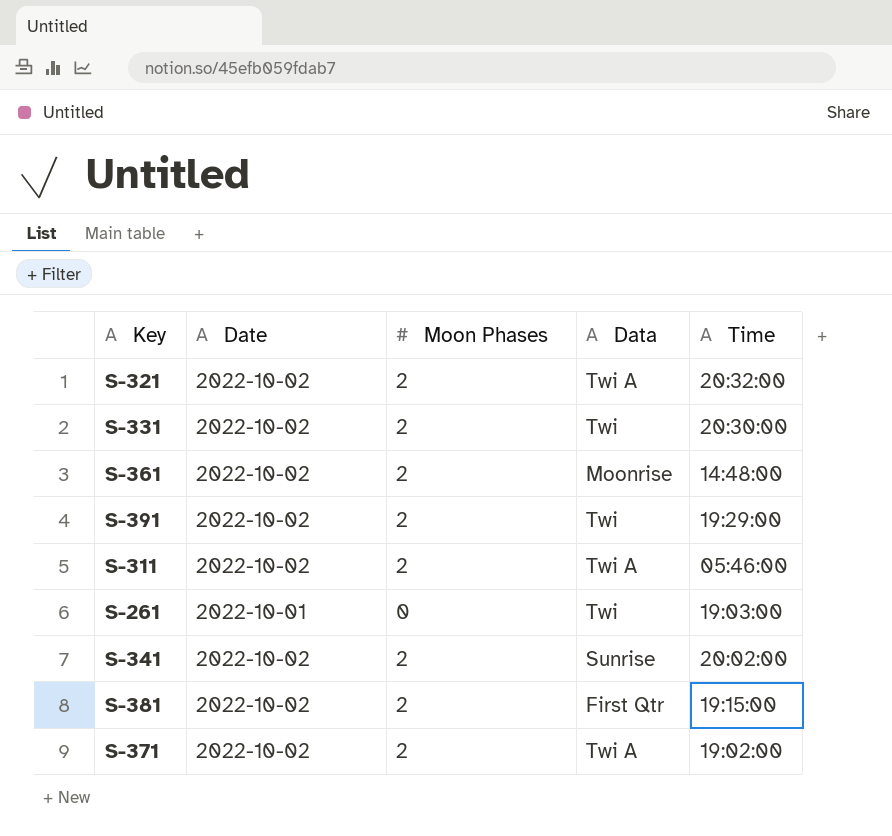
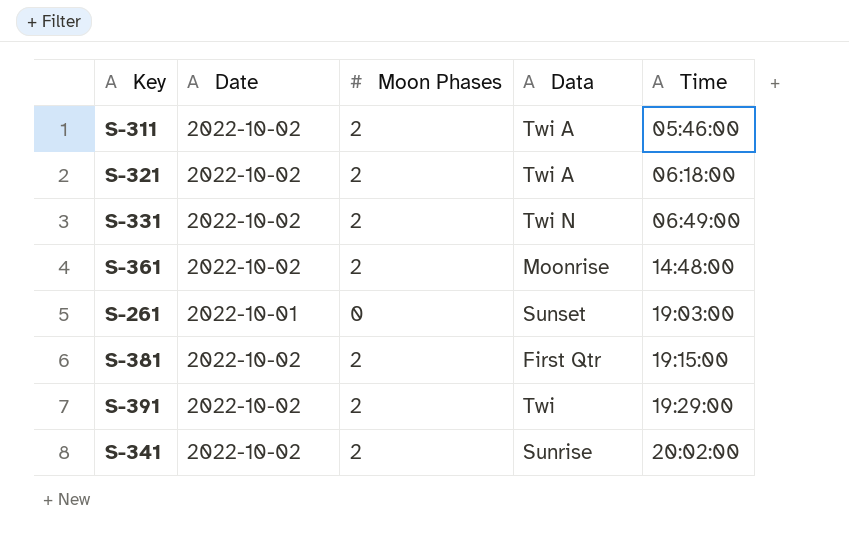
row order: none -> Time ascending
row S-371: 2022-10-02 | 2 | Twi A | 19:02:00 -> none
S-321 | Time: 20:32:00 -> 06:18:00
S-331 | Data: Twi -> Twi N
S-331 | Time: 20:30:00 -> 06:49:00
S-261 | Data: Twi -> Sunset

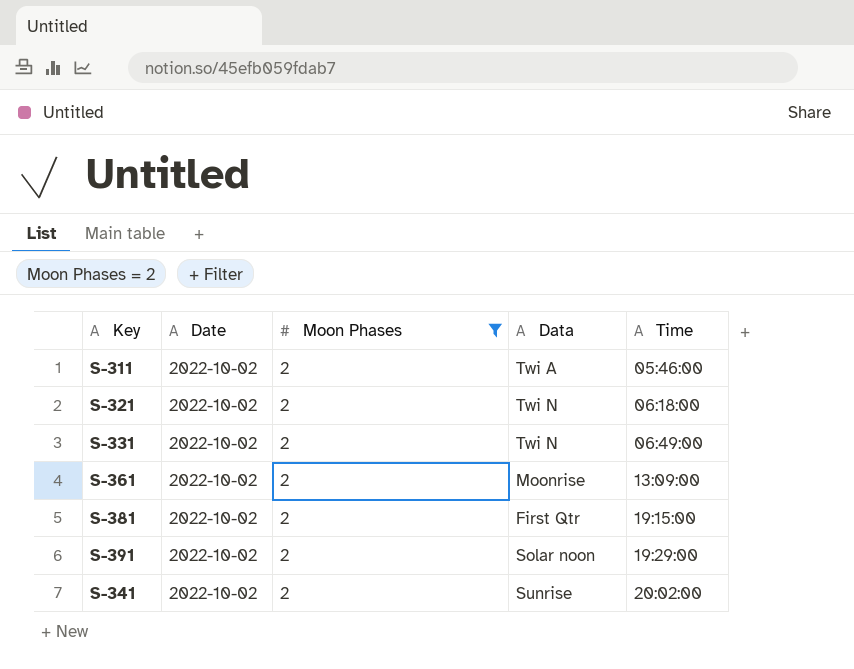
filter: none -> Moon Phases = 2
S-321 | Data: Twi A -> Twi N
S-361 | Time: 14:48:00 -> 13:09:00
S-391 | Data: Twi -> Solar noon

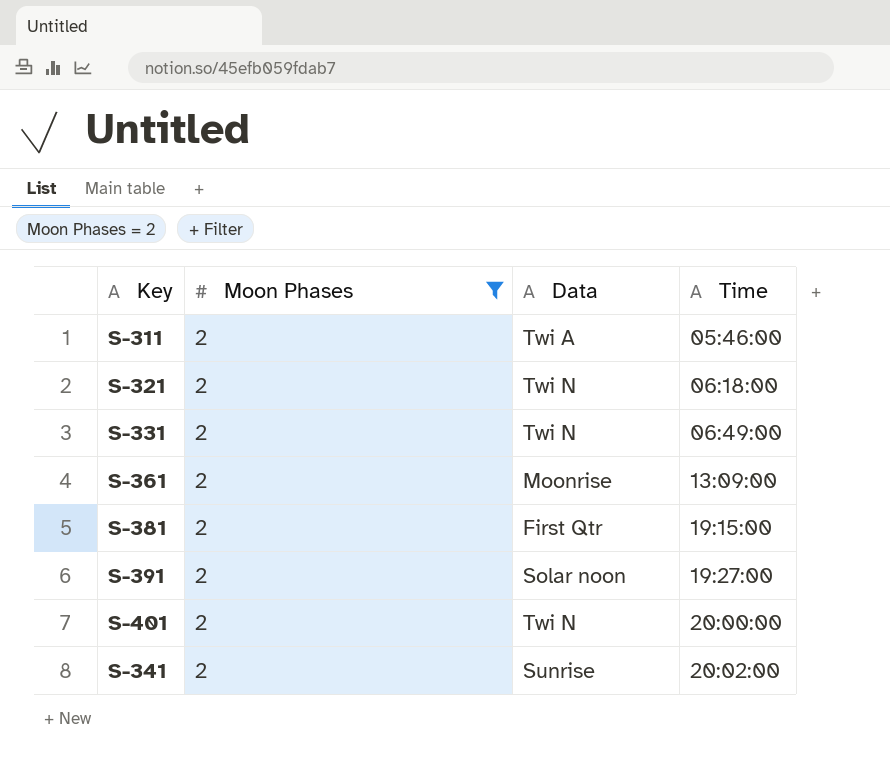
column Date | position: 2 -> none
S-391 | Time: 19:29:00 -> 19:27:00
row S-401: none -> 2 | Twi N | 20:00:00

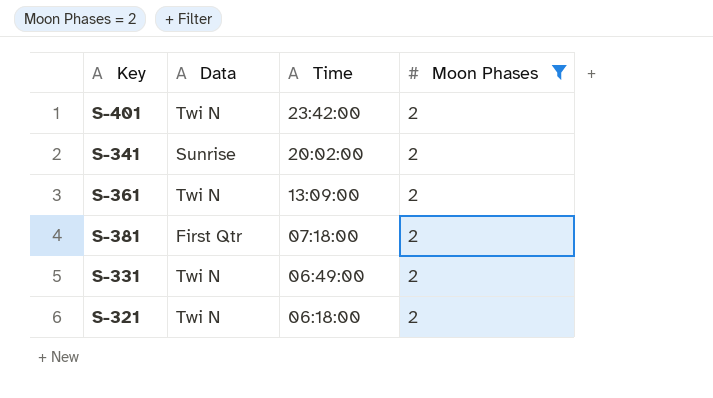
row order: Time ascending -> Time descending
column Moon Phases | position: 2 -> 4
row S-311: 2 | Twi A | 05:46:00 -> none
row S-391: 2 | Solar noon | 19:27:00 -> none
S-401 | Time: 20:00:00 -> 23:42:00
S-361 | Data: Moonrise -> Twi N
S-381 | Time: 19:15:00 -> 07:18:00

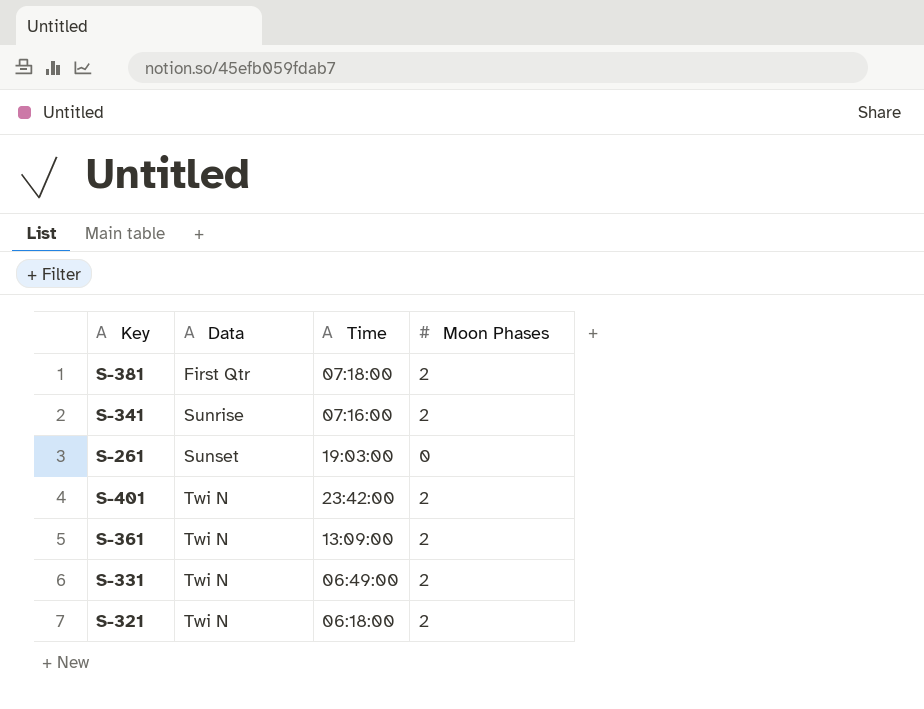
filter: Moon Phases = 2 -> none
row order: Time descending -> Data ascending
S-341 | Time: 20:02:00 -> 07:16:00

